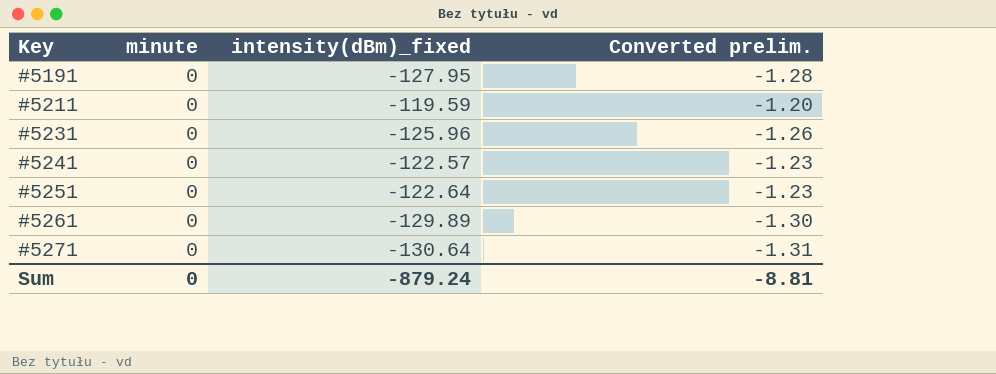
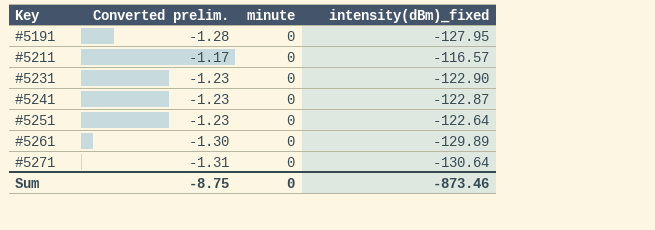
column Converted prelim. | position: 4 -> 2
#5211 | Converted prelim.: -1.20 -> -1.17
#5211 | intensity(dBm)_fixed: -119.59 -> -116.57
#5231 | Converted prelim.: -1.26 -> -1.23
#5231 | intensity(dBm)_fixed: -125.96 -> -122.90
#5241 | intensity(dBm)_fixed: -122.57 -> -122.87
Sum | Converted prelim.: -8.81 -> -8.75
Sum | intensity(dBm)_fixed: -879.24 -> -873.46

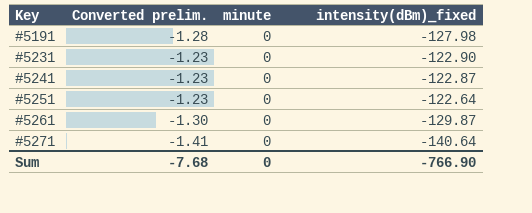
row #5211: -1.17 | 0 | -116.57 -> none
#5191 | intensity(dBm)_fixed: -127.95 -> -127.98
#5261 | intensity(dBm)_fixed: -129.89 -> -129.87
#5271 | Converted prelim.: -1.31 -> -1.41
#5271 | intensity(dBm)_fixed: -130.64 -> -140.64
Sum | Converted prelim.: -8.75 -> -7.68
Sum | intensity(dBm)_fixed: -873.46 -> -766.90

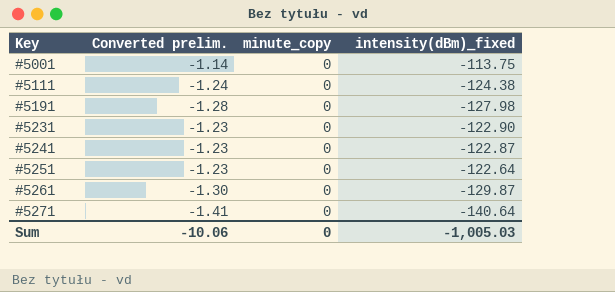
column name: minute -> minute_copy
row #5001: none -> -1.14 | 0 | -113.75
row #5111: none -> -1.24 | 0 | -124.38
Sum | Converted prelim.: -7.68 -> -10.06
Sum | intensity(dBm)_fixed: -766.90 -> -1,005.03

